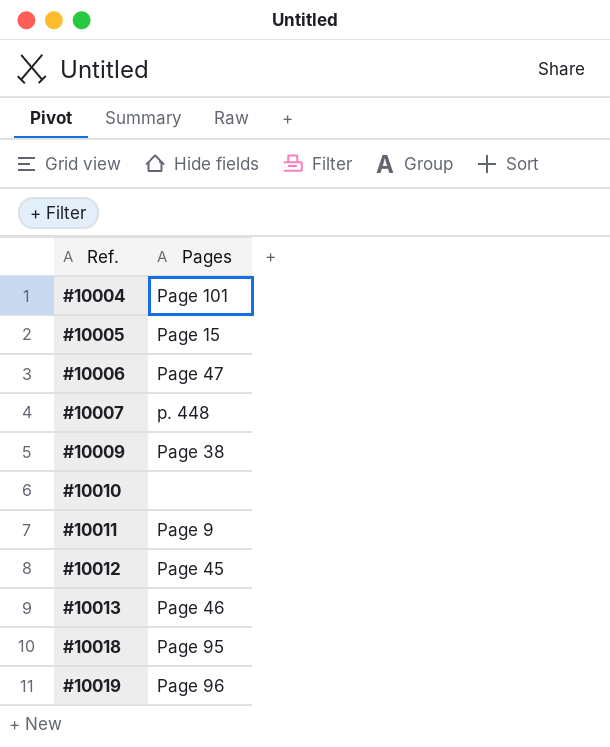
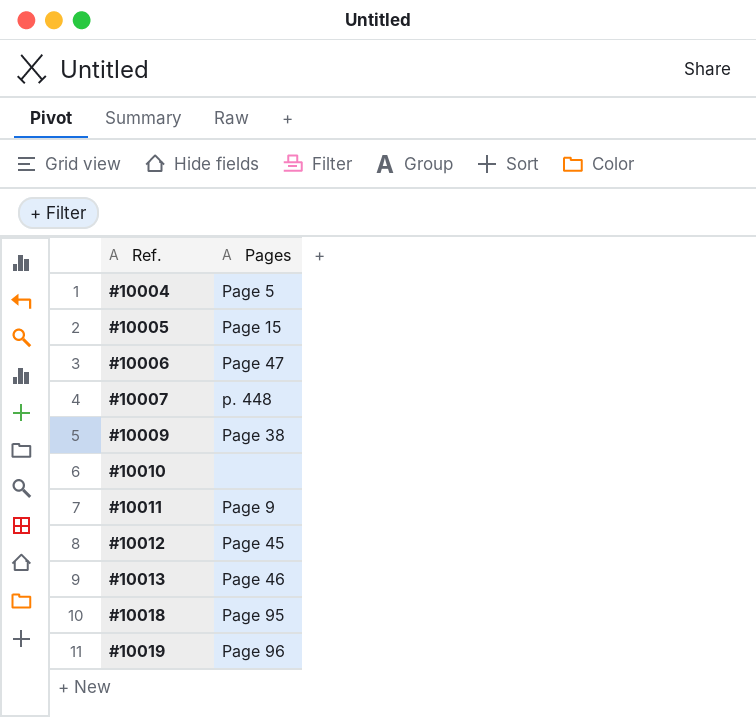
#10004 | Pages: Page 101 -> Page 5

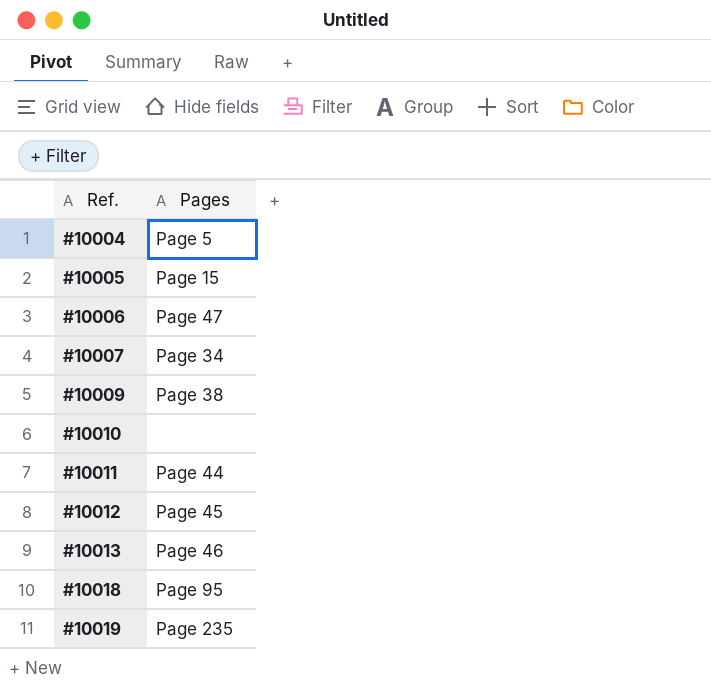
#10007 | Pages: p. 448 -> Page 34
#10011 | Pages: Page 9 -> Page 44
#10019 | Pages: Page 96 -> Page 235

